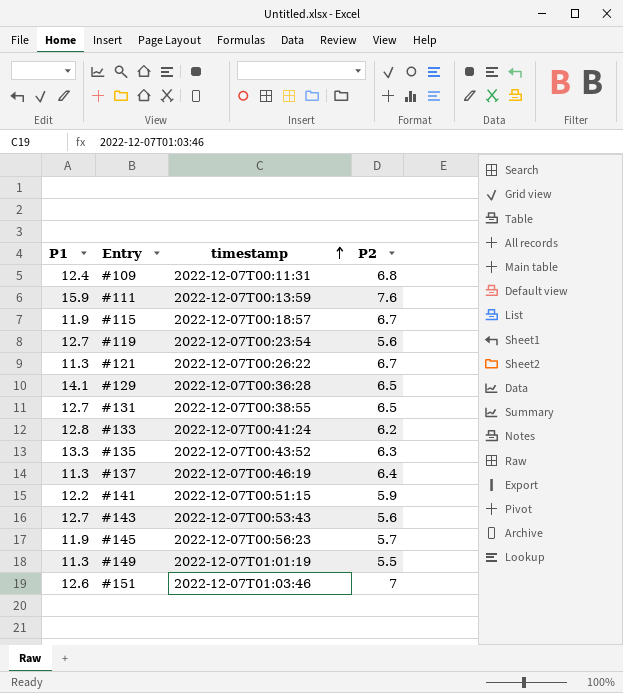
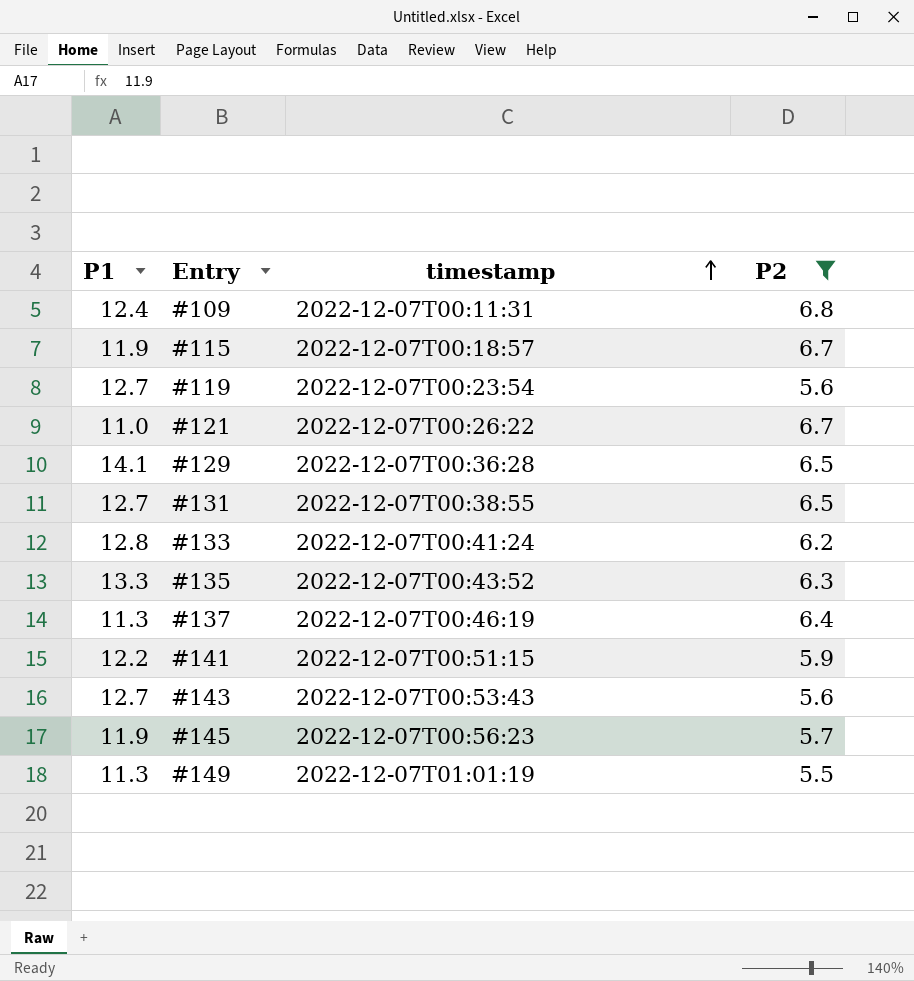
filter: none -> P2 <= 6.8
#121 | P1: 11.3 -> 11.0

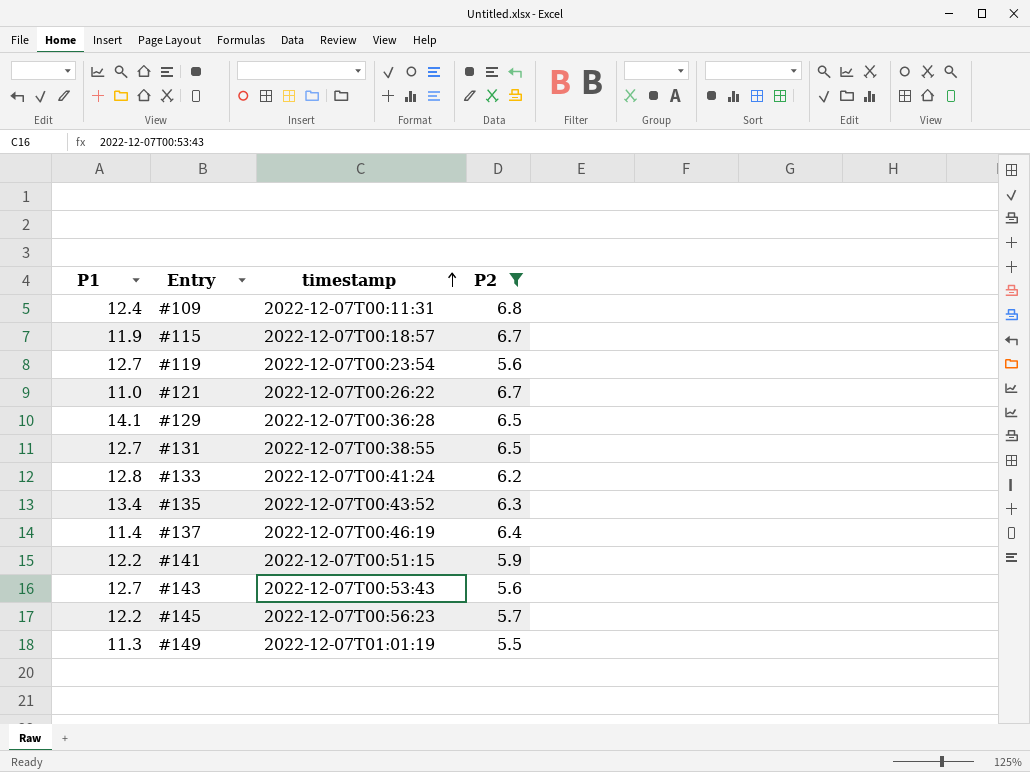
#135 | P1: 13.3 -> 13.4
#137 | P1: 11.3 -> 11.4
#145 | P1: 11.9 -> 12.2

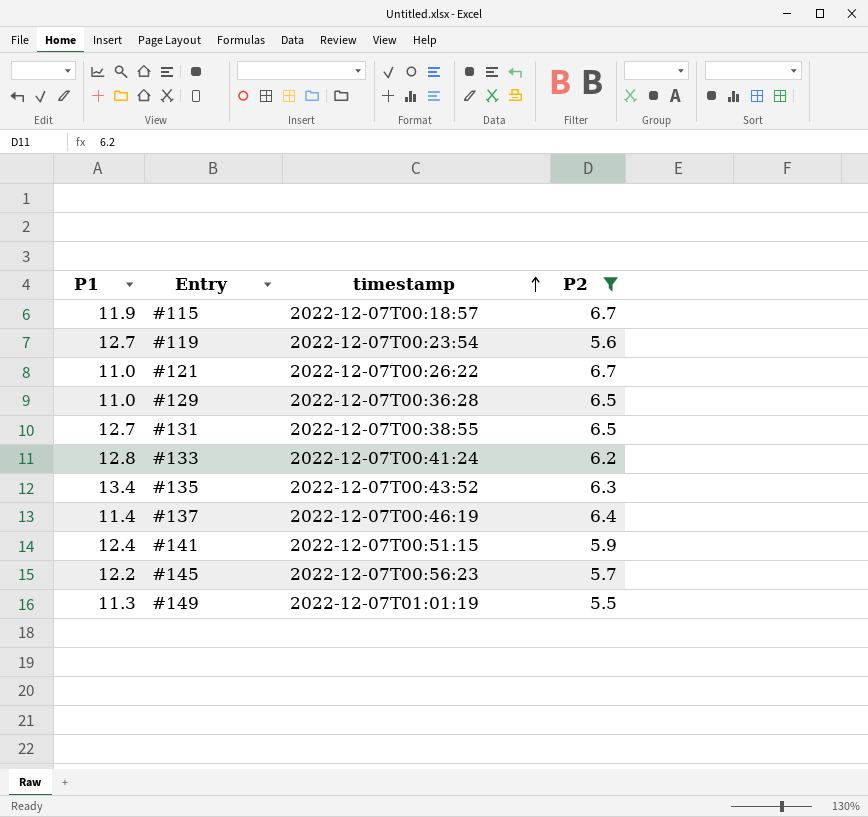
row #109: 12.4 | 2022-12-07T00:11:31 | 6.8 -> none
row #143: 12.7 | 2022-12-07T00:53:43 | 5.6 -> none
#129 | P1: 14.1 -> 11.0
#141 | P1: 12.2 -> 12.4

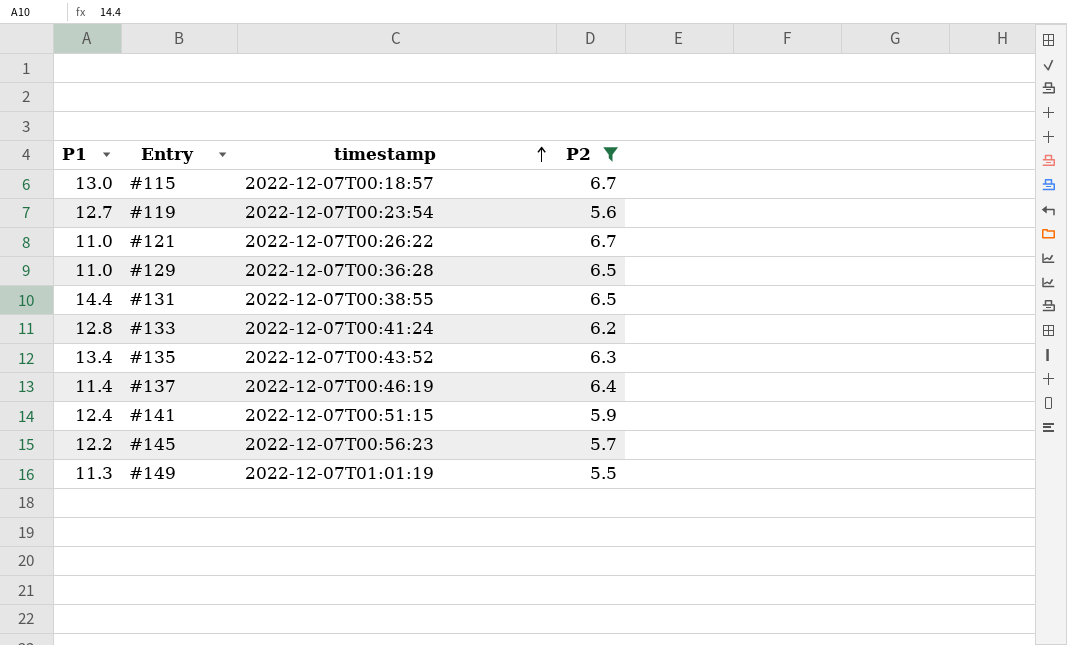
#115 | P1: 11.9 -> 13.0
#131 | P1: 12.7 -> 14.4

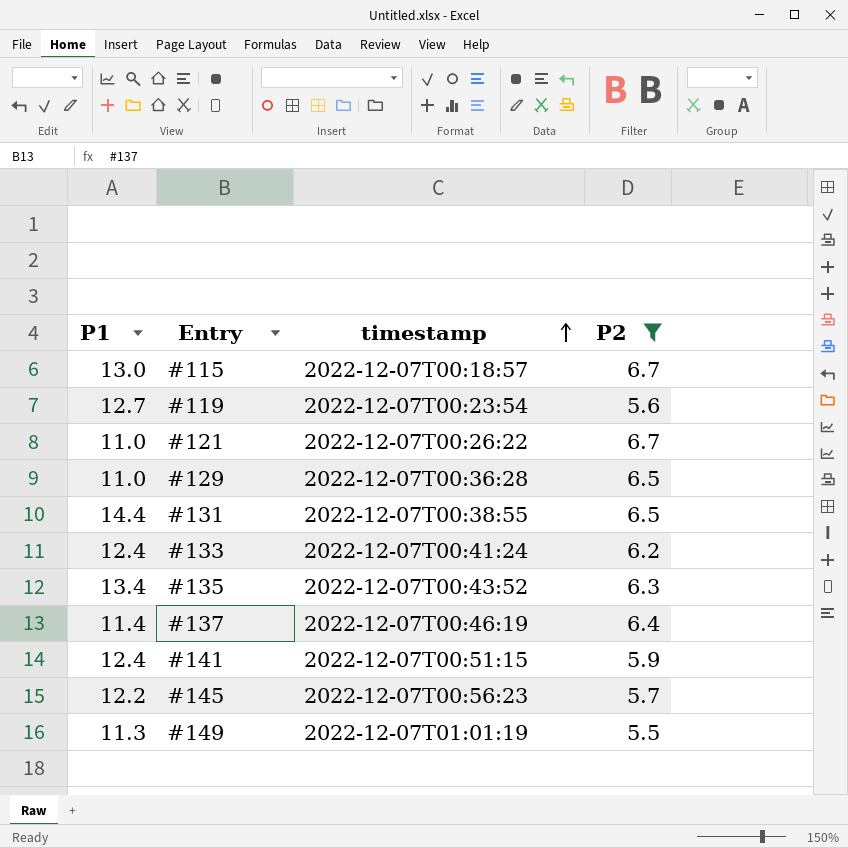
#133 | P1: 12.8 -> 12.4

